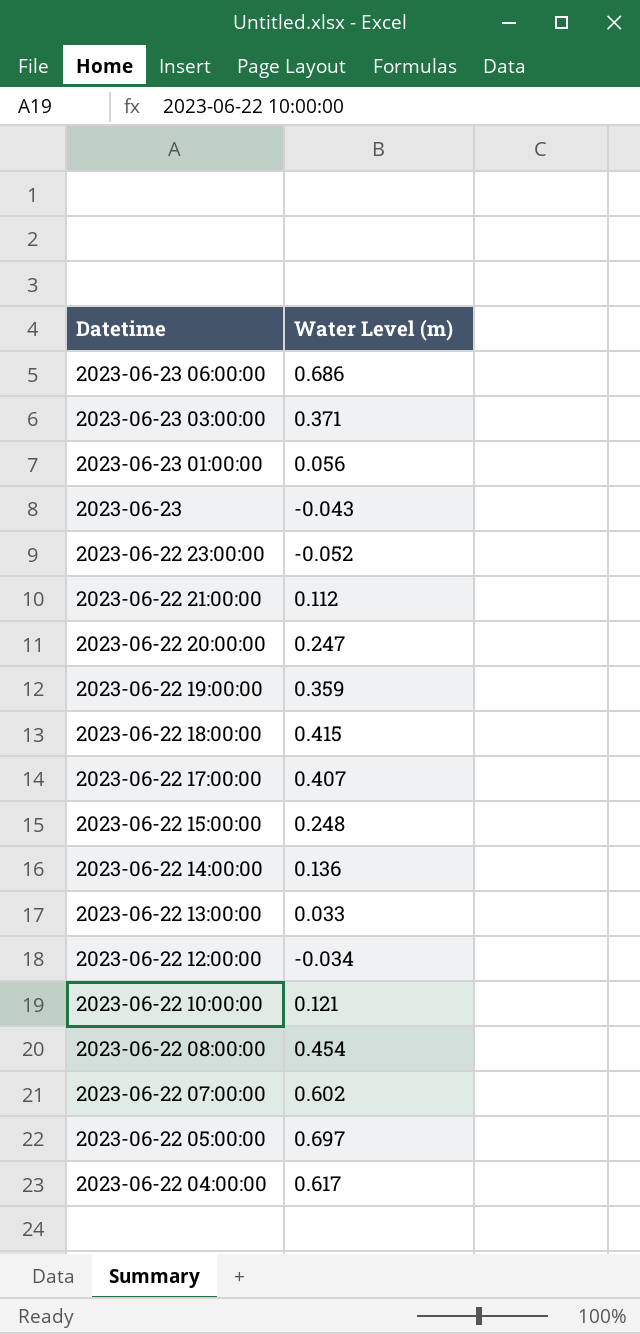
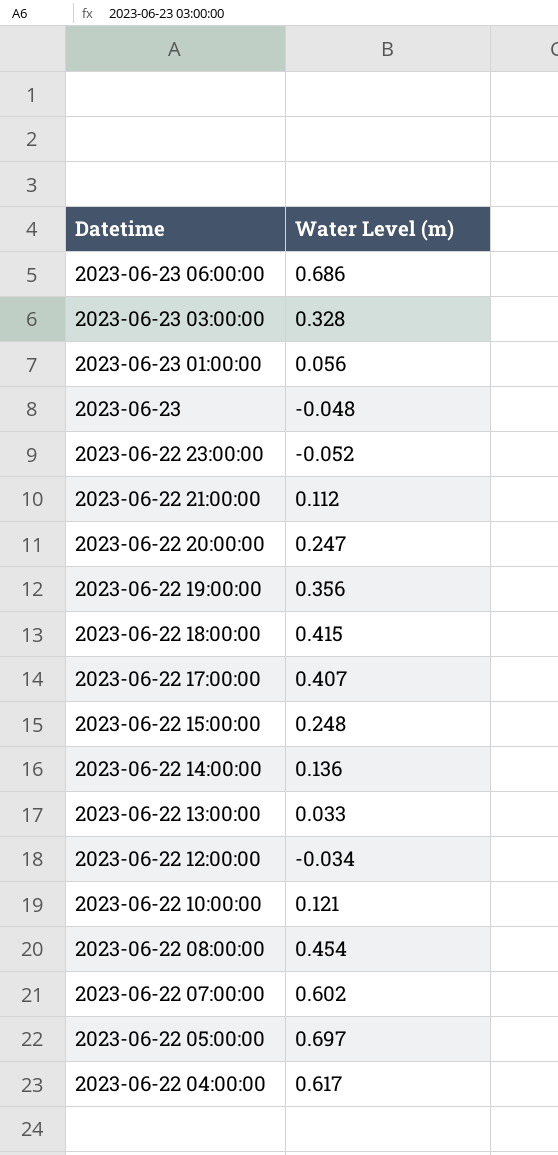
2023-06-23 03:00:00 | Water Level (m): 0.371 -> 0.328
2023-06-23 | Water Level (m): -0.043 -> -0.048
2023-06-22 19:00:00 | Water Level (m): 0.359 -> 0.356

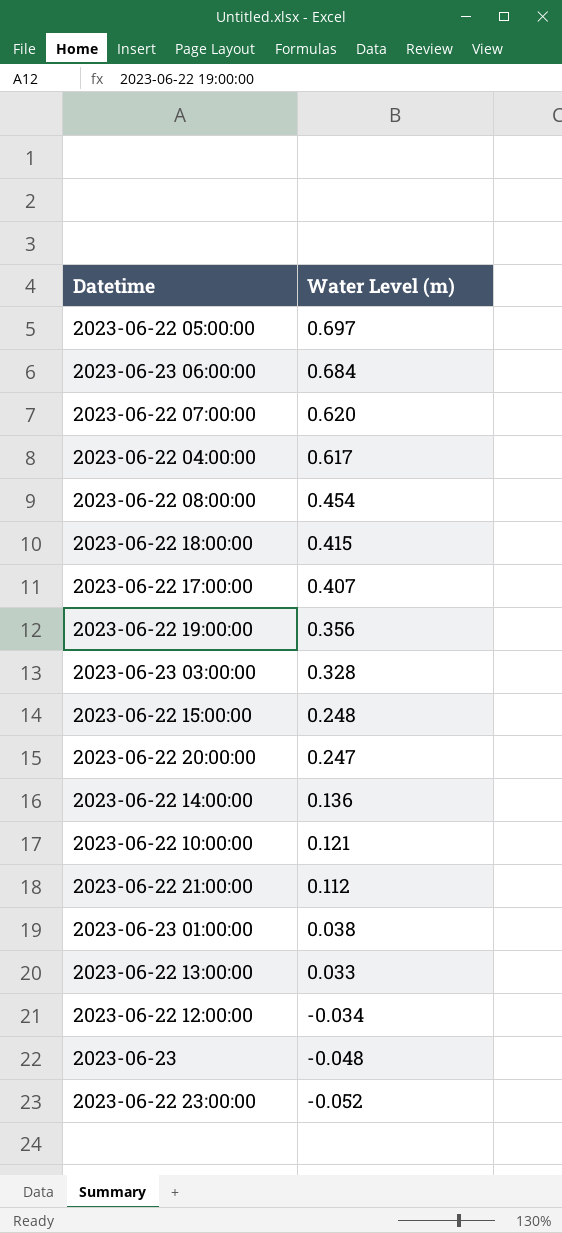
row order: Datetime descending -> Water Level (m) descending
2023-06-23 06:00:00 | Water Level (m): 0.686 -> 0.684
2023-06-22 07:00:00 | Water Level (m): 0.602 -> 0.620
2023-06-23 01:00:00 | Water Level (m): 0.056 -> 0.038

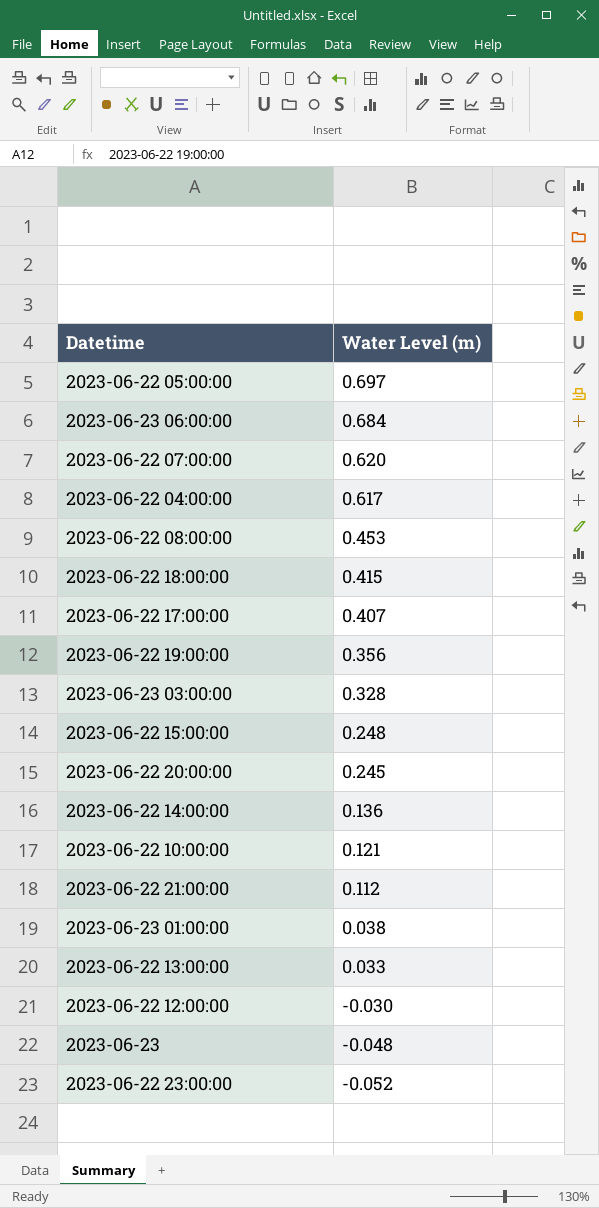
2023-06-22 08:00:00 | Water Level (m): 0.454 -> 0.453
2023-06-22 20:00:00 | Water Level (m): 0.247 -> 0.245
2023-06-22 12:00:00 | Water Level (m): -0.034 -> -0.030

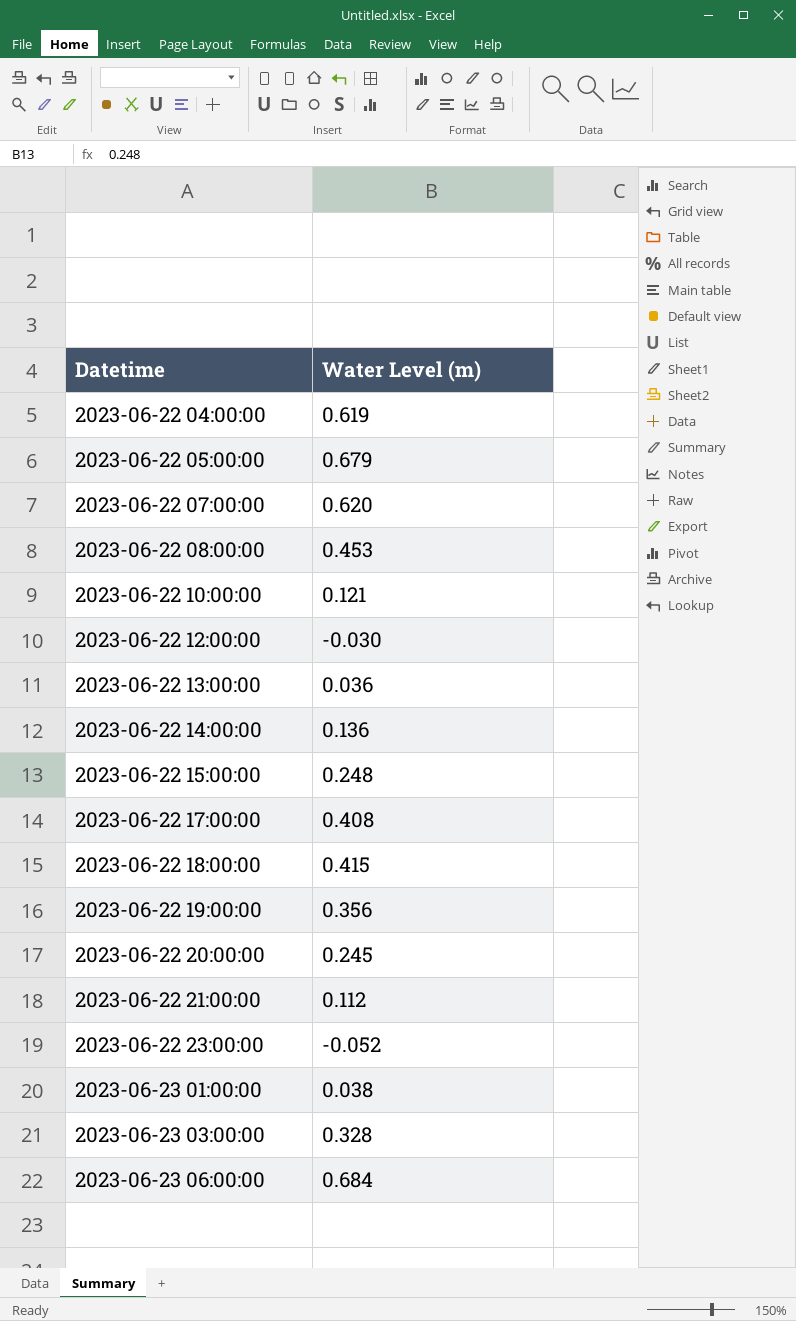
row order: Water Level (m) descending -> Datetime ascending
row 2023-06-23: -0.048 -> none
2023-06-22 04:00:00 | Water Level (m): 0.617 -> 0.619
2023-06-22 05:00:00 | Water Level (m): 0.697 -> 0.679
2023-06-22 13:00:00 | Water Level (m): 0.033 -> 0.036
2023-06-22 17:00:00 | Water Level (m): 0.407 -> 0.408

